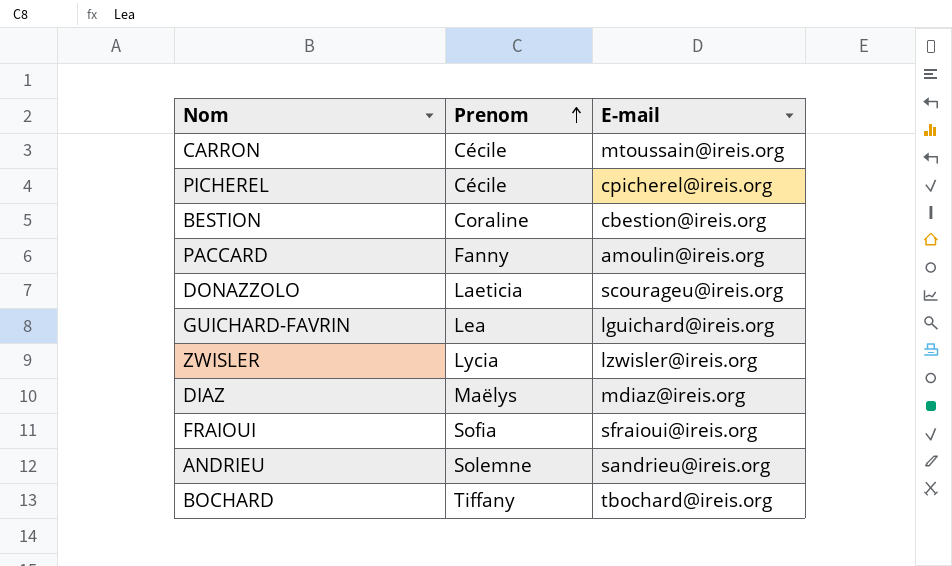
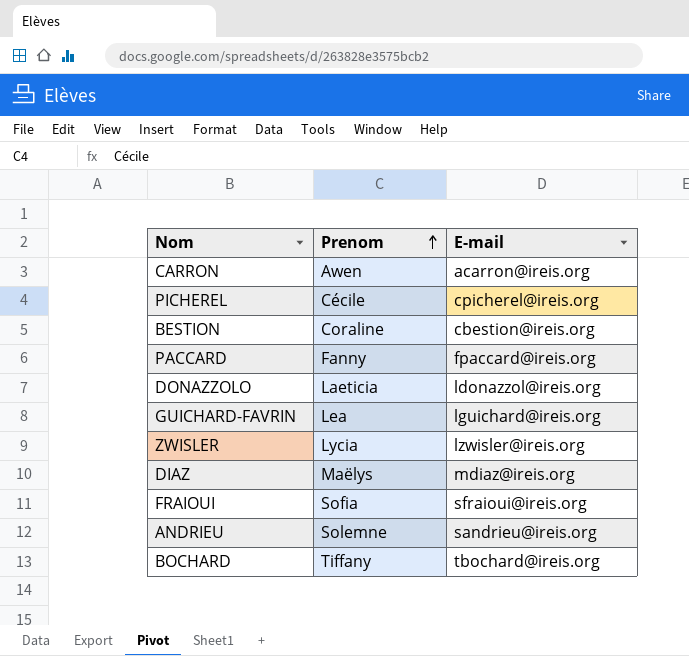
CARRON | Prenom: Cécile -> Awen
CARRON | E-mail: mtoussain@ireis.org -> acarron@ireis.org
PACCARD | E-mail: amoulin@ireis.org -> fpaccard@ireis.org
DONAZZOLO | E-mail: scourageu@ireis.org -> ldonazzol@ireis.org

